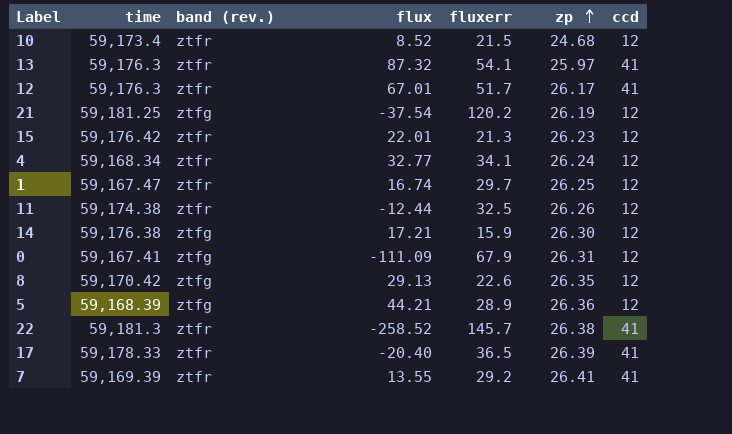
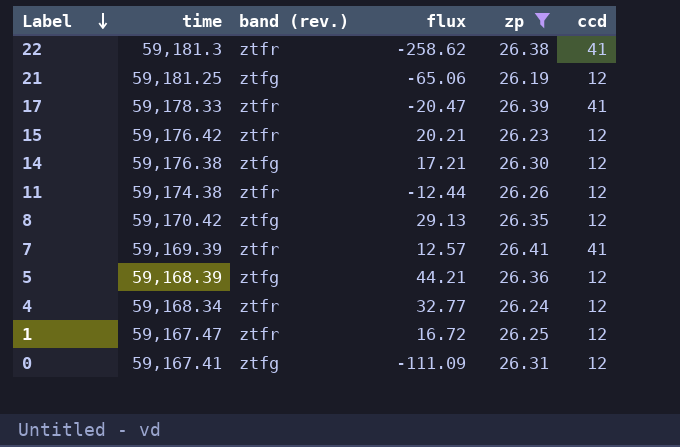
filter: none -> zp >= 26.19
row order: zp ascending -> Label descending
column fluxerr | position: 5 -> none
22 | flux: -258.52 -> -258.62
21 | flux: -37.54 -> -65.06
17 | flux: -20.40 -> -20.47
15 | flux: 22.01 -> 20.21
7 | flux: 13.55 -> 12.57
1 | flux: 16.74 -> 16.72

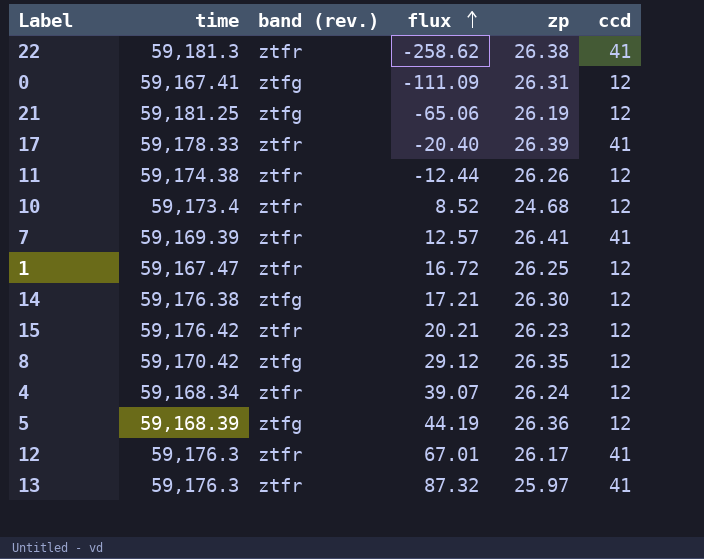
filter: zp >= 26.19 -> none
row order: Label descending -> flux ascending
17 | flux: -20.47 -> -20.40
8 | flux: 29.13 -> 29.12
4 | flux: 32.77 -> 39.07
5 | flux: 44.21 -> 44.19

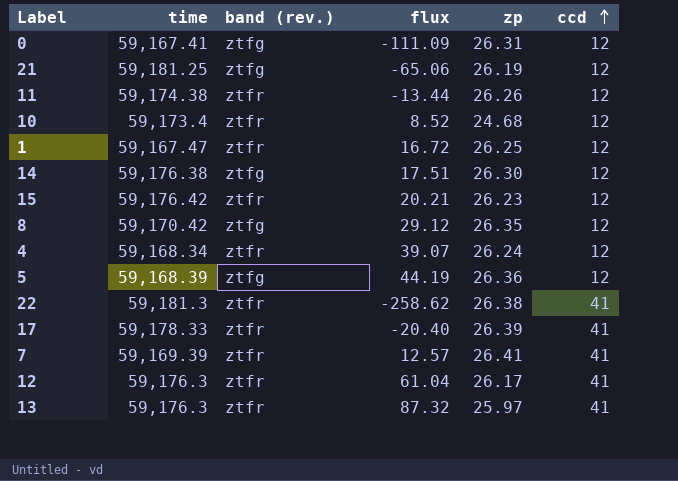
row order: flux ascending -> ccd ascending
11 | flux: -12.44 -> -13.44
14 | flux: 17.21 -> 17.51
12 | flux: 67.01 -> 61.04

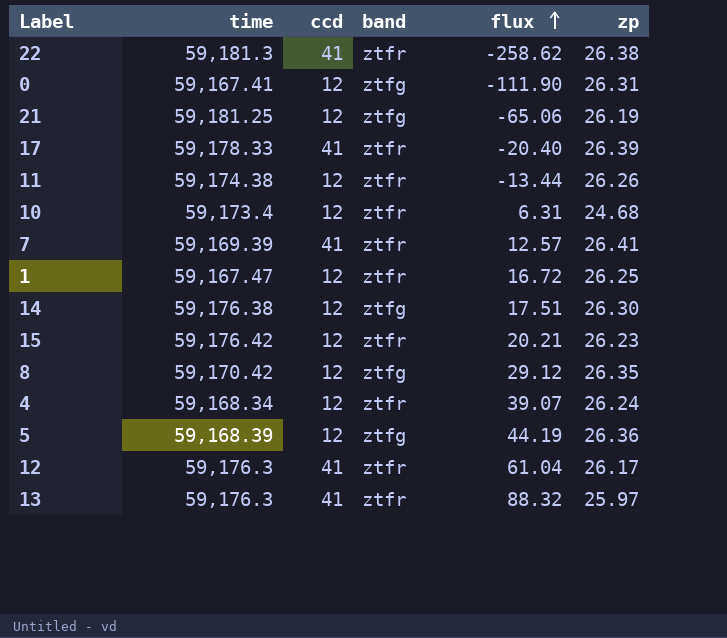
row order: ccd ascending -> flux ascending
column ccd | position: 6 -> 3
column name: band (rev.) -> band
0 | flux: -111.09 -> -111.90
10 | flux: 8.52 -> 6.31
13 | flux: 87.32 -> 88.32

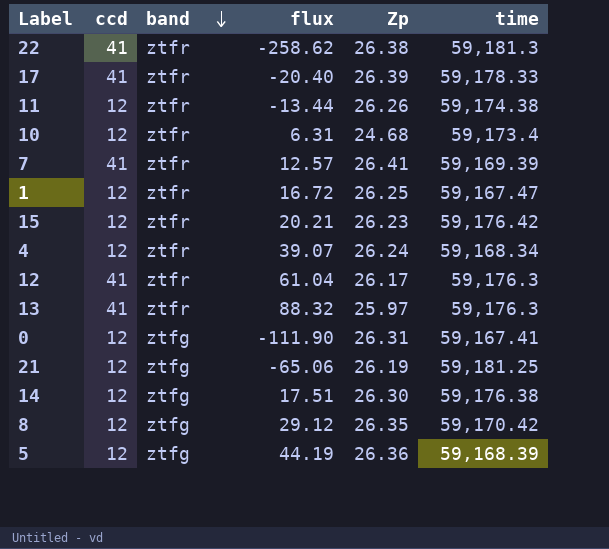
row order: flux ascending -> band descending
column name: zp -> Zp
column time | position: 2 -> 6

